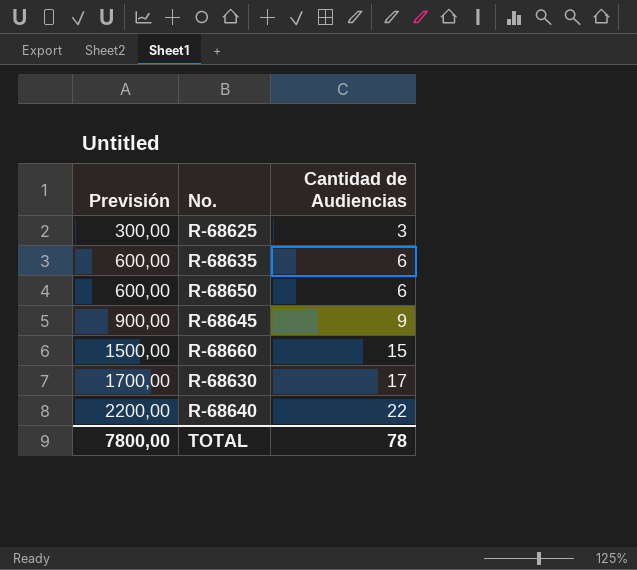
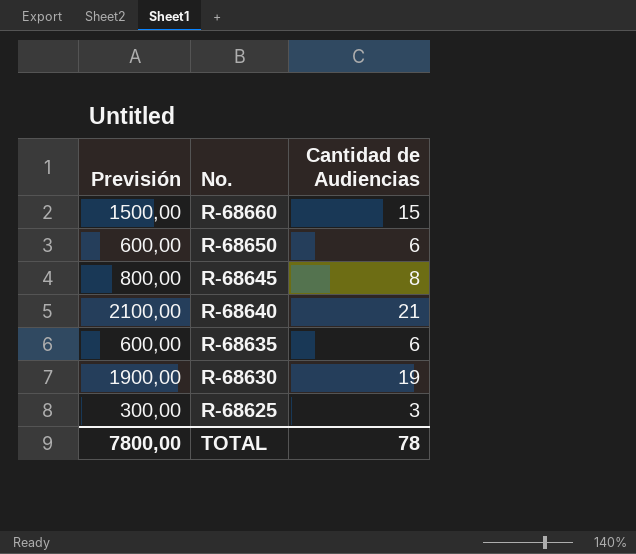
row order: Previsión ascending -> No. descending
R-68645 | Previsión: 900,00 -> 800,00
R-68645 | Cantidad de Audiencias: 9 -> 8
R-68640 | Previsión: 2200,00 -> 2100,00
R-68640 | Cantidad de Audiencias: 22 -> 21
R-68630 | Previsión: 1700,00 -> 1900,00
R-68630 | Cantidad de Audiencias: 17 -> 19

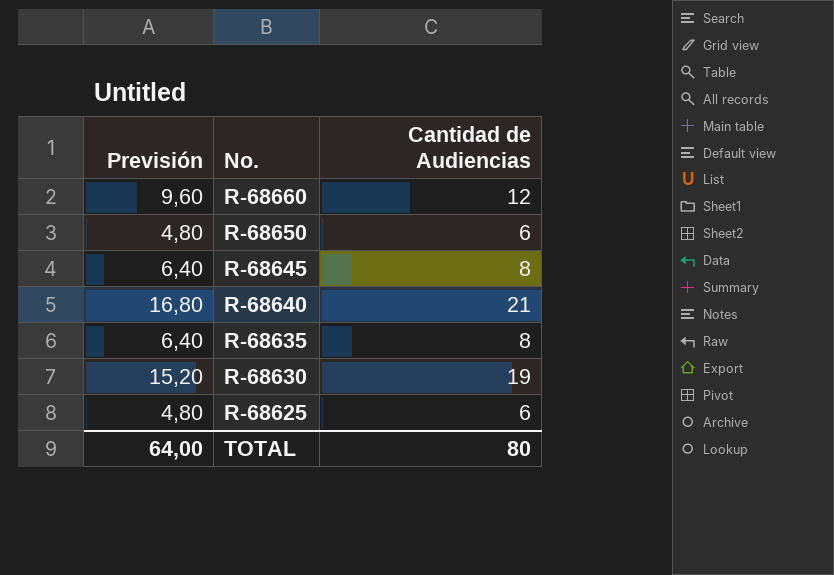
column Previsión | formula: [Cantidad de Audiencias] * 100 -> [Cantidad de Audiencias] * 0,8
R-68660 | Cantidad de Audiencias: 15 -> 12
R-68635 | Cantidad de Audiencias: 6 -> 8
R-68625 | Cantidad de Audiencias: 3 -> 6
TOTAL | Previsión: 7800,00 -> 64,00
TOTAL | Cantidad de Audiencias: 78 -> 80

